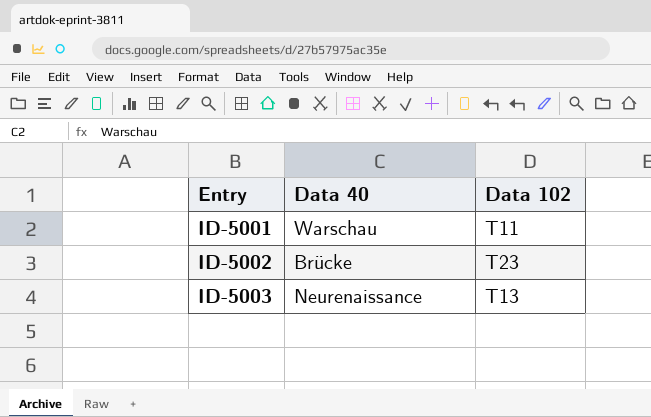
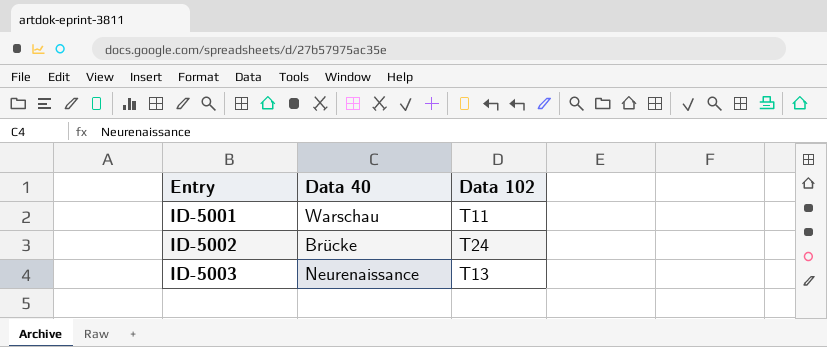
ID-5002 | Data 102: T23 -> T24

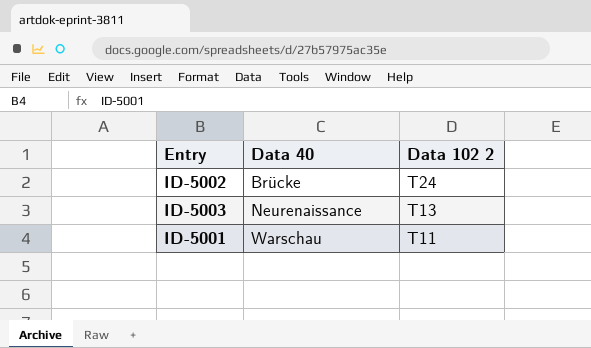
row order: Entry ascending -> Data 40 ascending
column name: Data 102 -> Data 102 2

